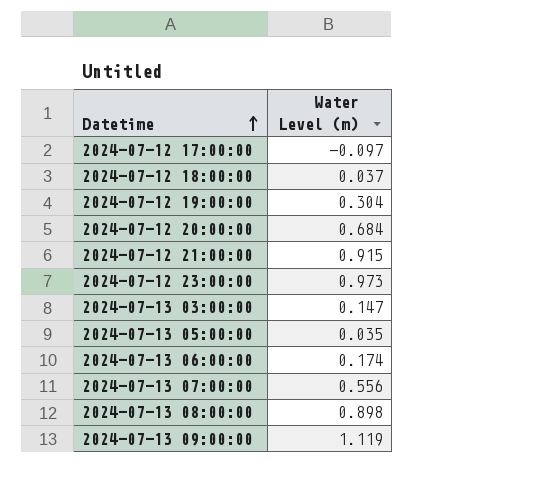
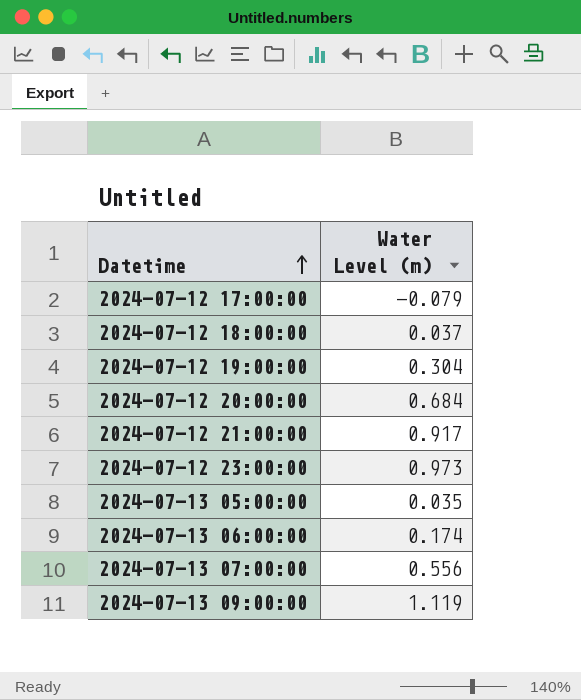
row 2024-07-13 03:00:00: 0.147 -> none
row 2024-07-13 08:00:00: 0.898 -> none
2024-07-12 17:00:00 | Water Level (m): -0.097 -> -0.079
2024-07-12 21:00:00 | Water Level (m): 0.915 -> 0.917

